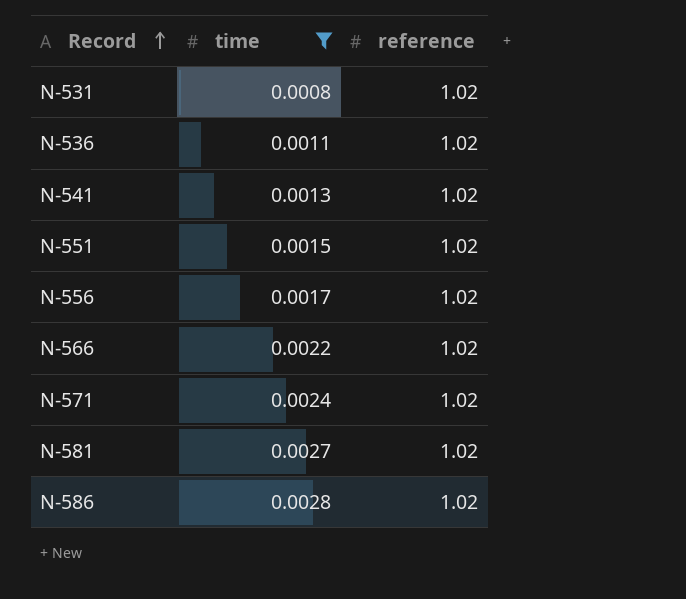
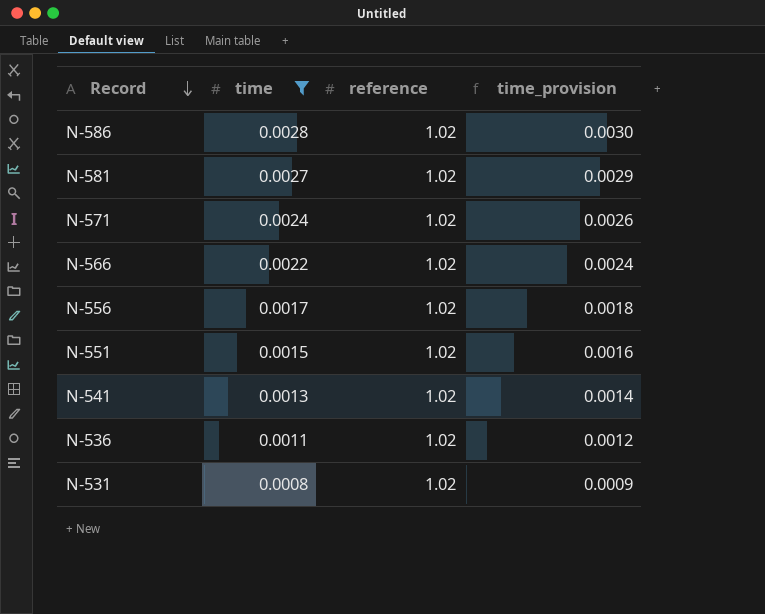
row order: Record ascending -> Record descending
column time_provision | formula: none -> [time] * 1.08

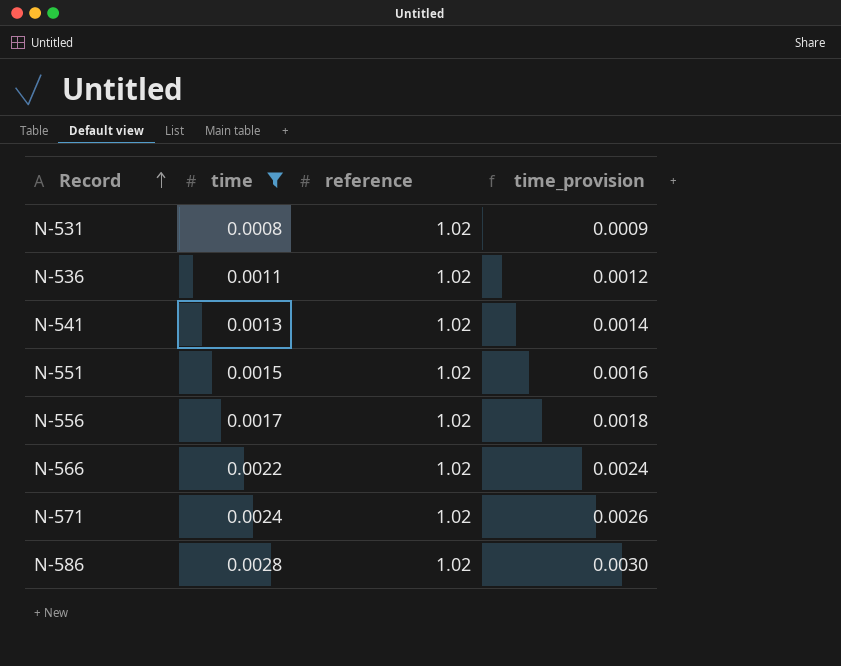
row order: Record descending -> Record ascending
row N-581: 0.0027 | 1.02 | 0.0029 -> none

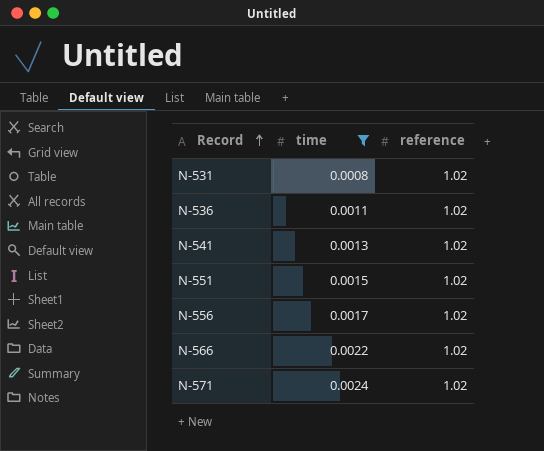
column time_provision | formula: [time] * 1.08 -> none
row N-586: 0.0028 | 1.02 | 0.0030 -> none

